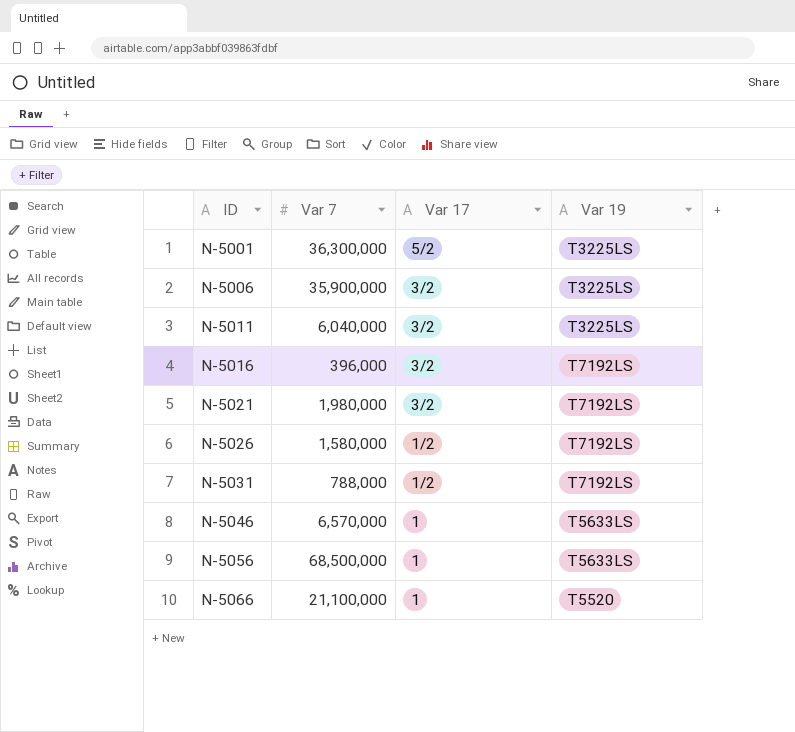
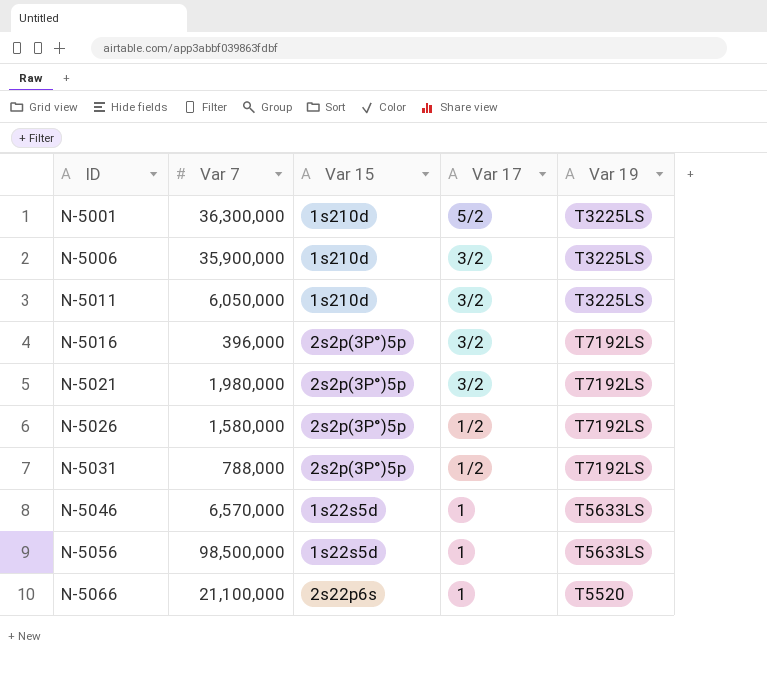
column Var 15 | position: none -> 3
N-5011 | Var 7: 6,040,000 -> 6,050,000
N-5056 | Var 7: 68,500,000 -> 98,500,000

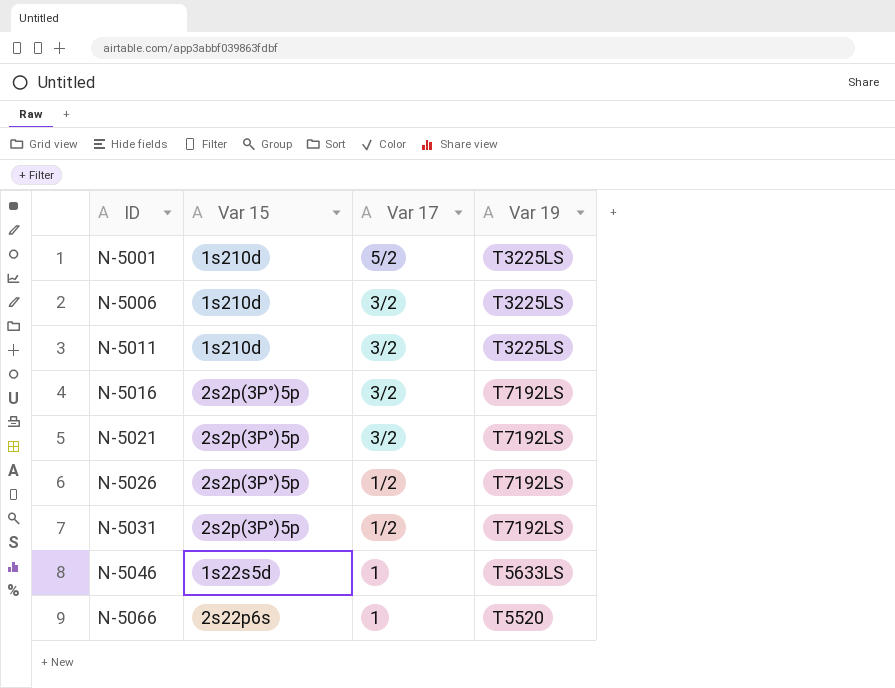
column Var 7 | position: 2 -> none
row N-5056: 98,500,000 | 1s22s5d | 1 | T5633LS -> none

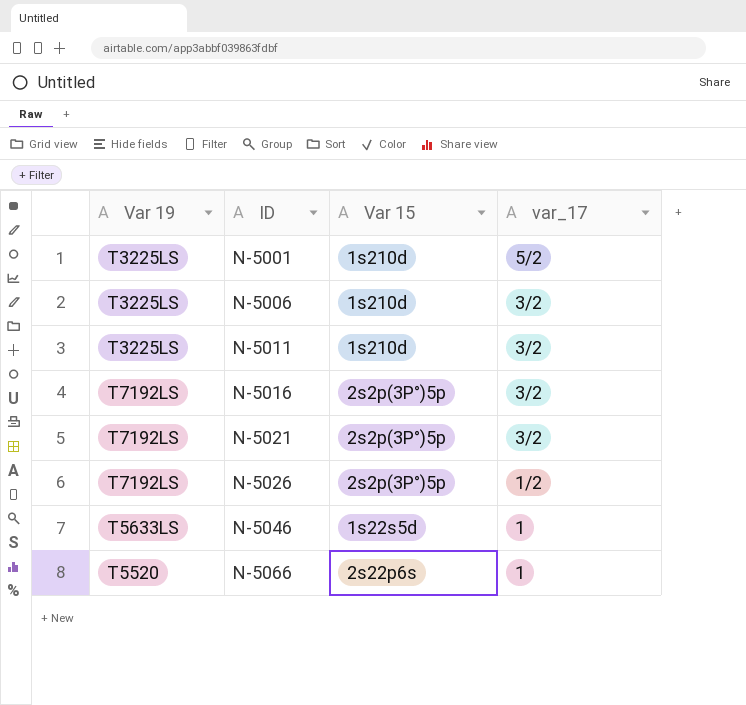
column Var 19 | position: 4 -> 1
column name: Var 17 -> var_17
row N-5031: 2s2p(3P°)5p | 1/2 | T7192LS -> none

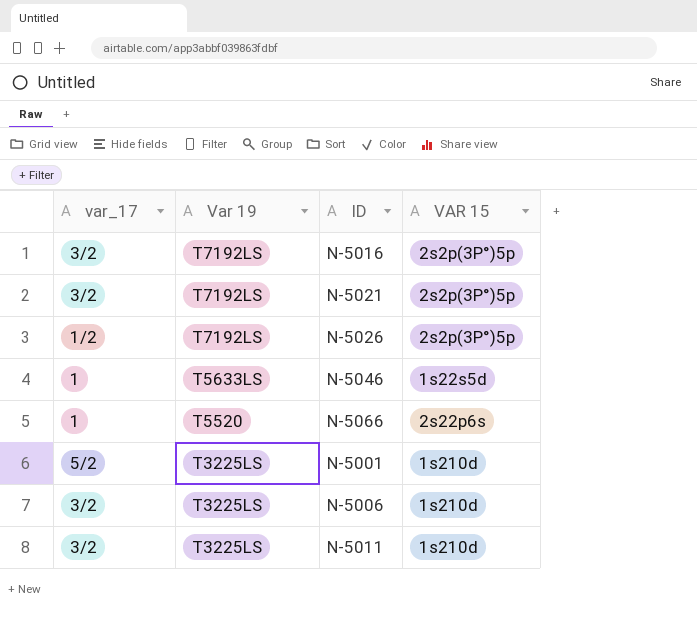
row order: ID ascending -> Var 19 descending
column var_17 | position: 4 -> 1
column name: Var 15 -> VAR 15

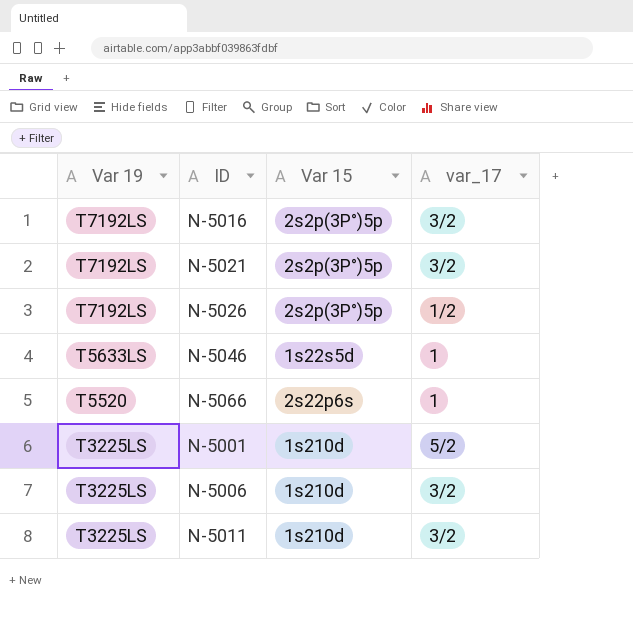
column name: VAR 15 -> Var 15
column var_17 | position: 1 -> 4

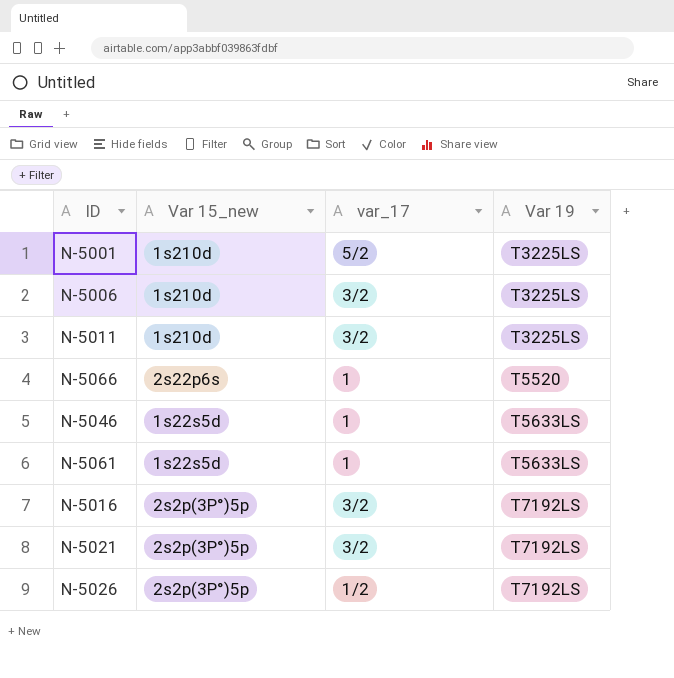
row order: Var 19 descending -> Var 19 ascending
column name: Var 15 -> Var 15_new
column Var 19 | position: 1 -> 4
row N-5061: none -> 1s22s5d | 1 | T5633LS

